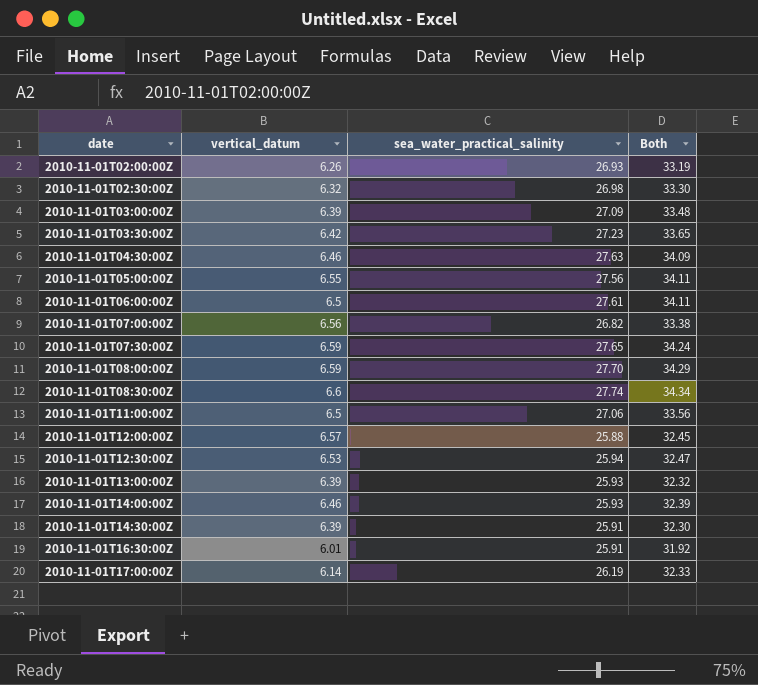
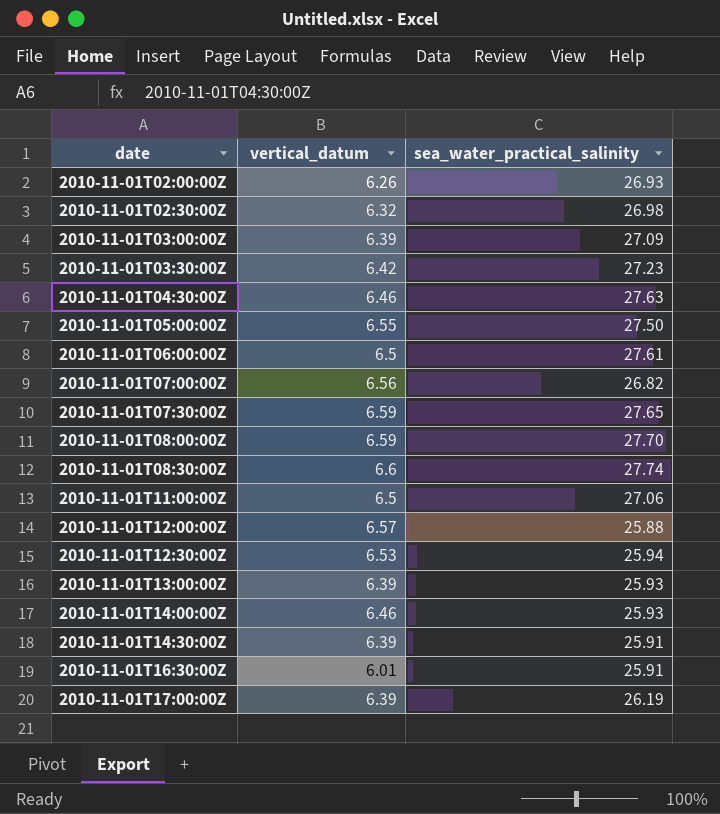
column Both | formula: [vertical_datum] + [sea_water_practical_salinity] -> none
2010-11-01T05:00:00Z | sea_water_practical_salinity: 27.56 -> 27.50
2010-11-01T17:00:00Z | vertical_datum: 6.14 -> 6.39

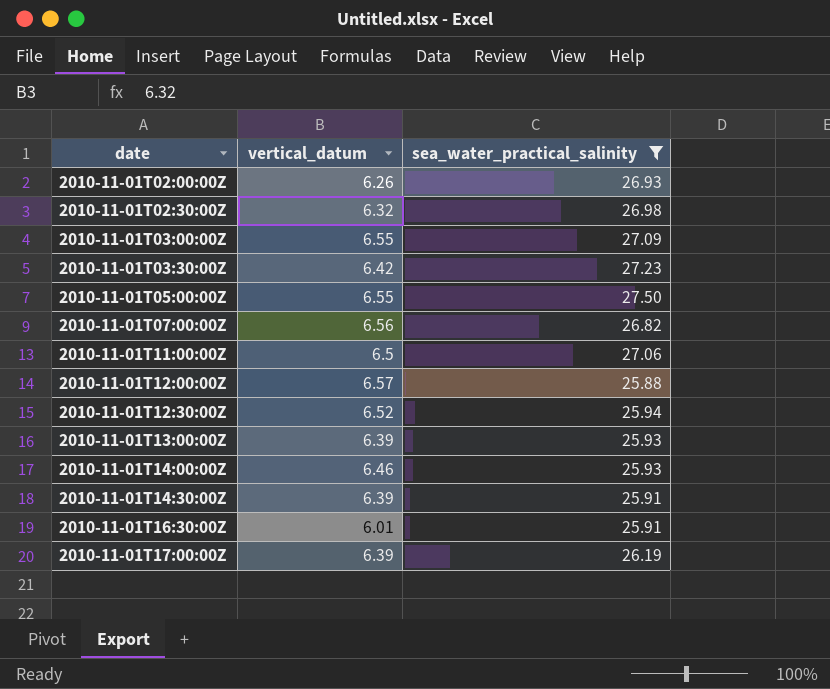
filter: none -> sea_water_practical_salinity <= 27.50
2010-11-01T03:00:00Z | vertical_datum: 6.39 -> 6.55
2010-11-01T12:30:00Z | vertical_datum: 6.53 -> 6.52

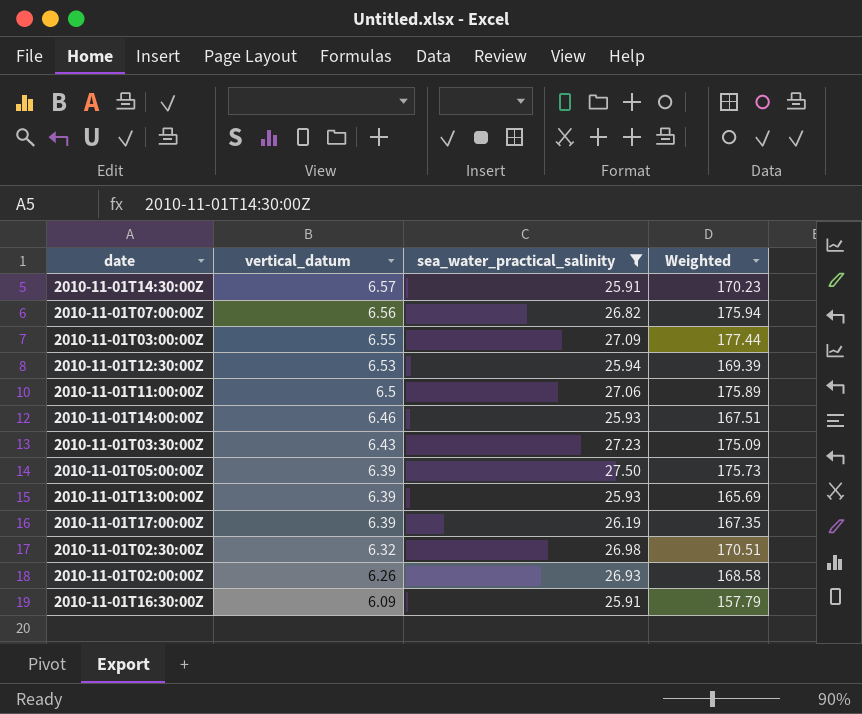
row order: date ascending -> vertical_datum descending
column Weighted | formula: none -> [vertical_datum] * [sea_water_practical_salinity]
row 2010-11-01T12:00:00Z: 6.57 | 25.88 -> none
2010-11-01T14:30:00Z | vertical_datum: 6.39 -> 6.57
2010-11-01T12:30:00Z | vertical_datum: 6.52 -> 6.53
2010-11-01T03:30:00Z | vertical_datum: 6.42 -> 6.43
2010-11-01T05:00:00Z | vertical_datum: 6.55 -> 6.39
2010-11-01T16:30:00Z | vertical_datum: 6.01 -> 6.09

